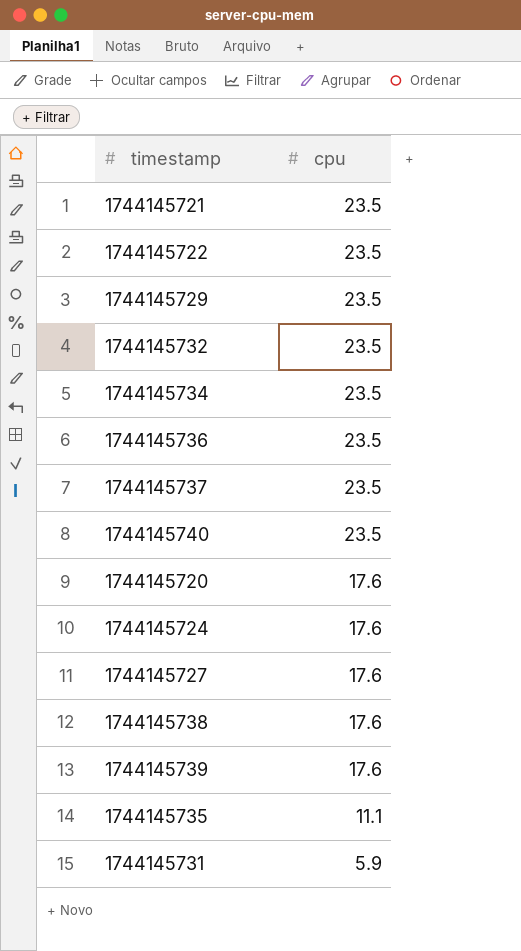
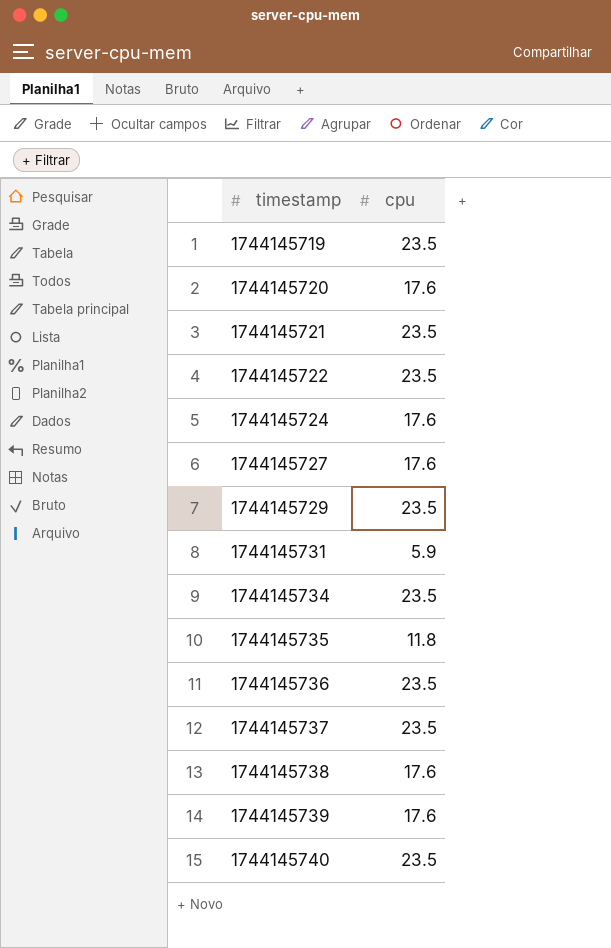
row order: cpu descending -> timestamp ascending
row 1744145732: 23.5 -> none
row 1744145719: none -> 23.5
1744145735 | cpu: 11.1 -> 11.8

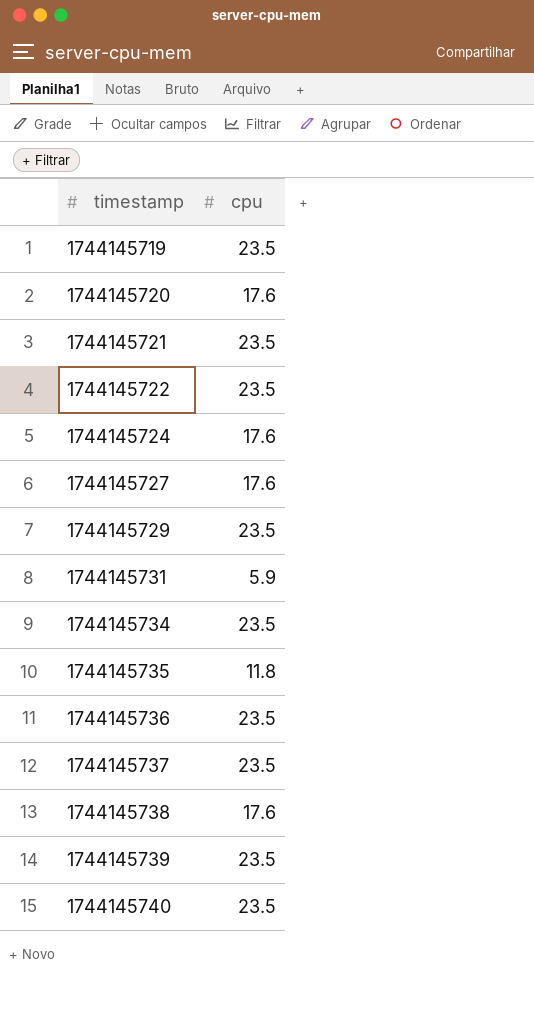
1744145739 | cpu: 17.6 -> 23.5

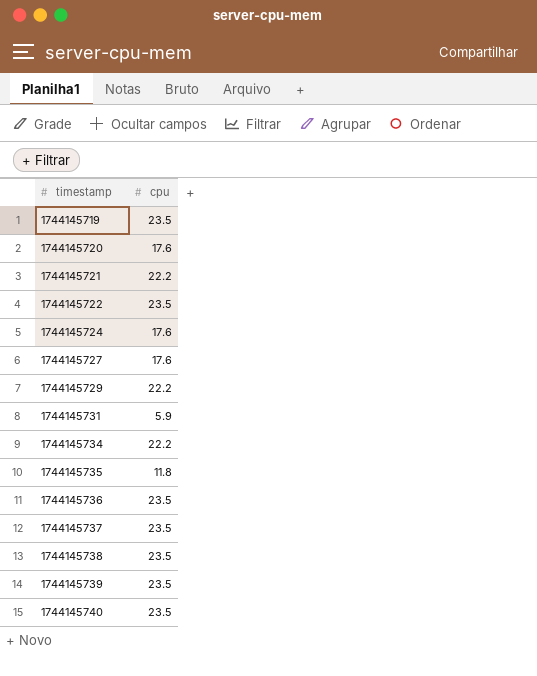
1744145721 | cpu: 23.5 -> 22.2
1744145729 | cpu: 23.5 -> 22.2
1744145734 | cpu: 23.5 -> 22.2
1744145738 | cpu: 17.6 -> 23.5

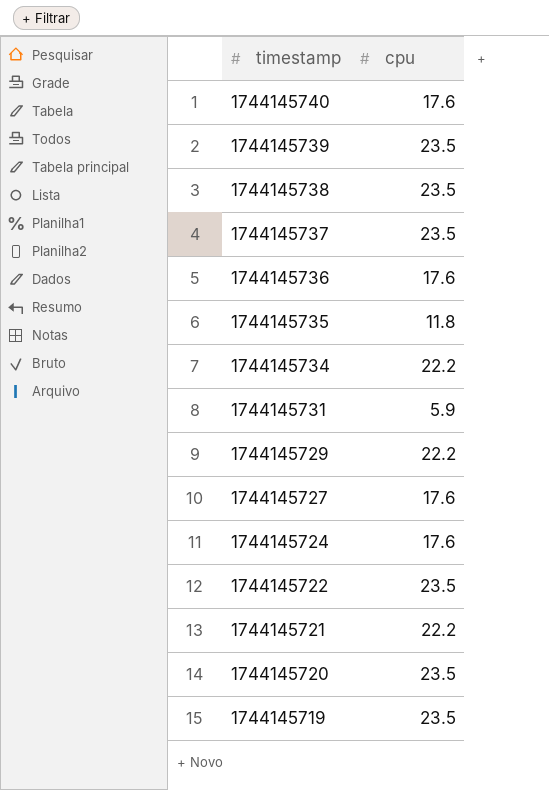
row order: timestamp ascending -> timestamp descending
1744145740 | cpu: 23.5 -> 17.6
1744145736 | cpu: 23.5 -> 17.6
1744145720 | cpu: 17.6 -> 23.5

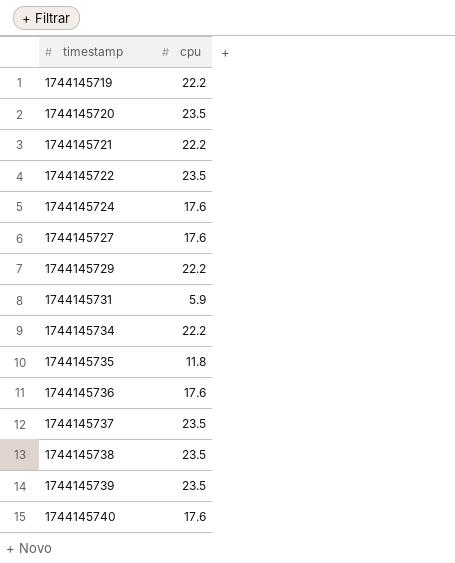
row order: timestamp descending -> timestamp ascending
1744145719 | cpu: 23.5 -> 22.2

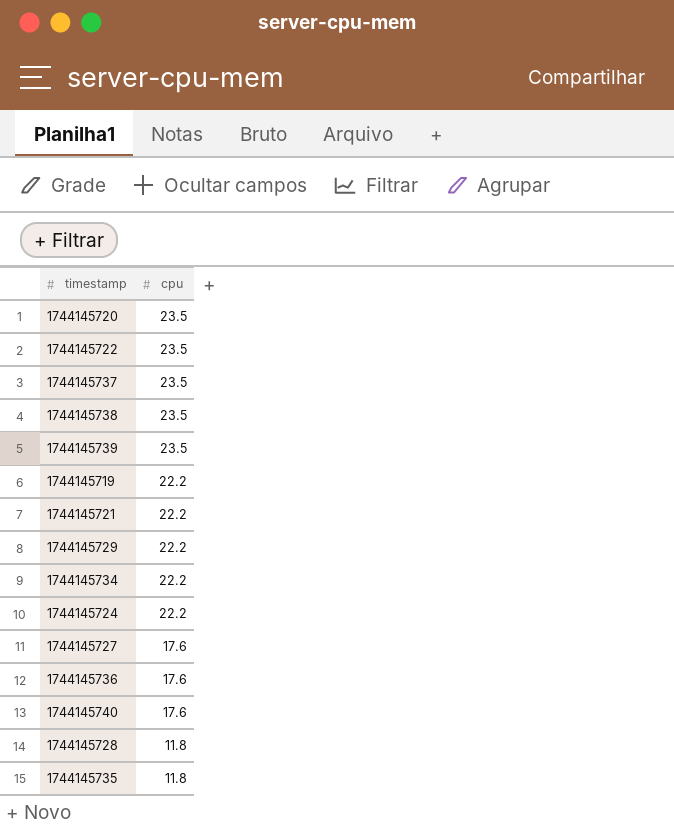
row order: timestamp ascending -> cpu descending
row 1744145731: 5.9 -> none
1744145724 | cpu: 17.6 -> 22.2
row 1744145728: none -> 11.8

